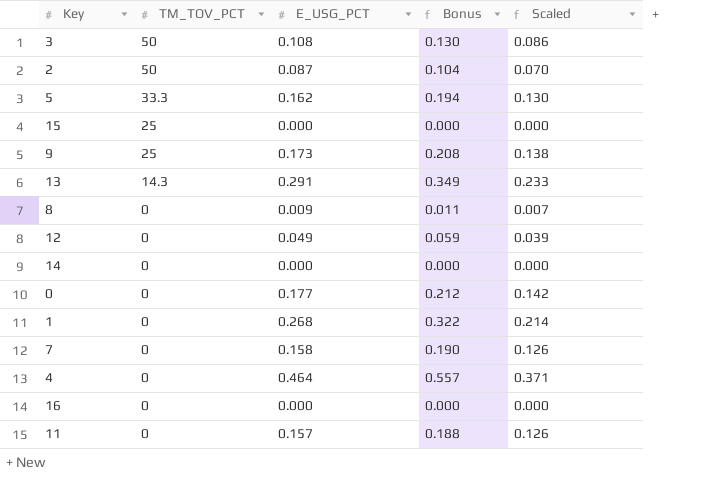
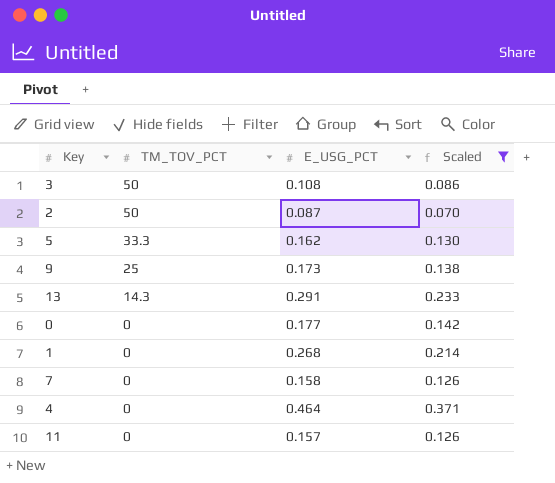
filter: none -> Scaled >= 0.070
column Bonus | formula: [E_USG_PCT] * 1.2 -> none

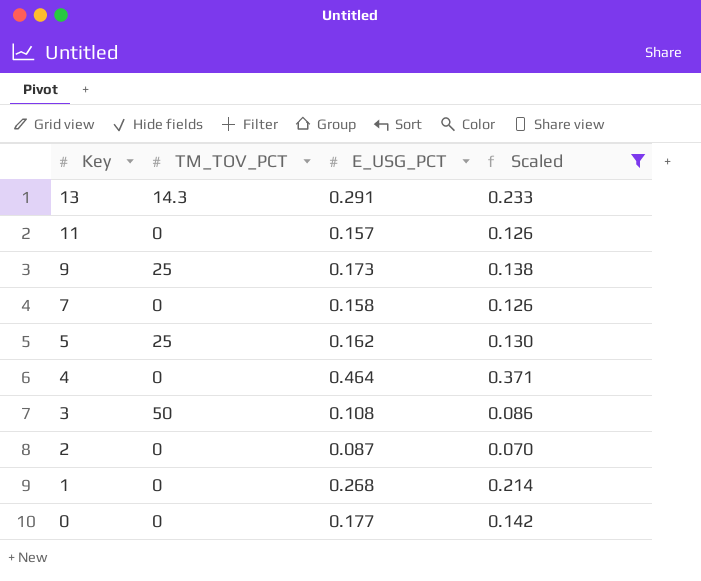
row order: TM_TOV_PCT descending -> Key descending
5 | TM_TOV_PCT: 33.3 -> 25
2 | TM_TOV_PCT: 50 -> 0

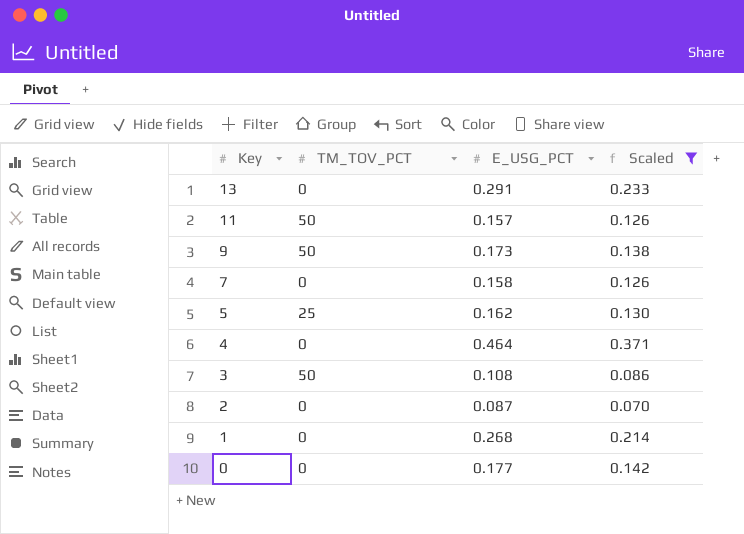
13 | TM_TOV_PCT: 14.3 -> 0
11 | TM_TOV_PCT: 0 -> 50
9 | TM_TOV_PCT: 25 -> 50

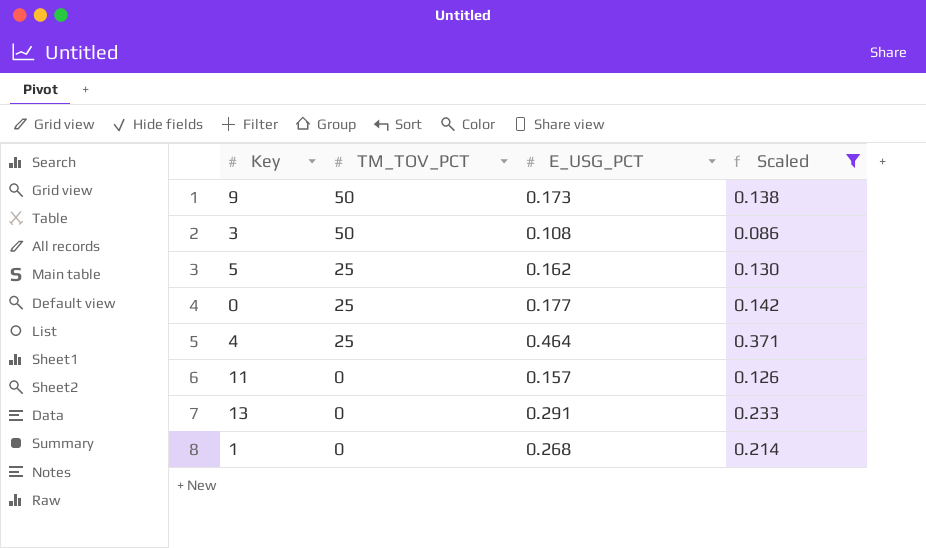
row order: Key descending -> TM_TOV_PCT descending
row 7: 0 | 0.158 | 0.126 -> none
row 2: 0 | 0.087 | 0.070 -> none
0 | TM_TOV_PCT: 0 -> 25
4 | TM_TOV_PCT: 0 -> 25
11 | TM_TOV_PCT: 50 -> 0

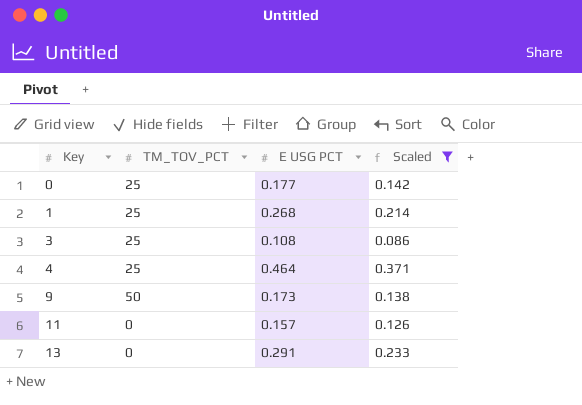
row order: TM_TOV_PCT descending -> Key ascending
column name: E_USG_PCT -> E USG PCT
row 5: 25 | 0.162 | 0.130 -> none
1 | TM_TOV_PCT: 0 -> 25
3 | TM_TOV_PCT: 50 -> 25

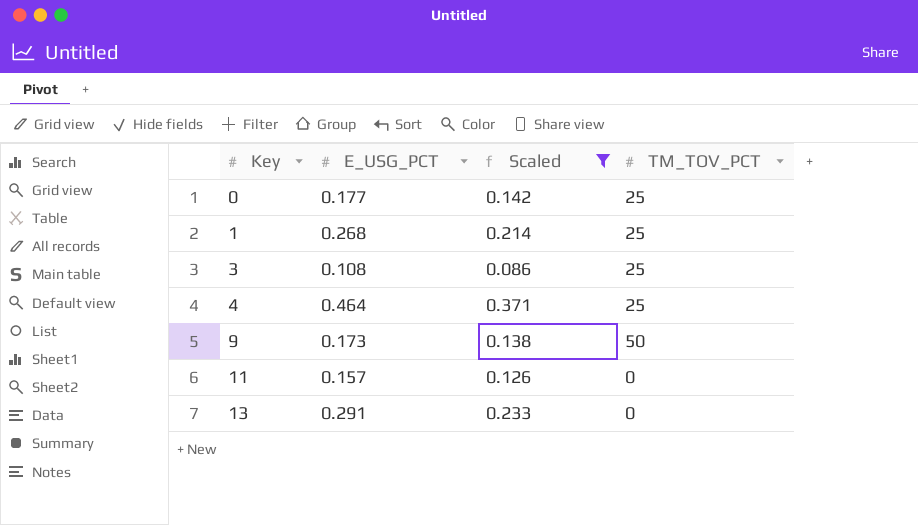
column name: E USG PCT -> E_USG_PCT
column TM_TOV_PCT | position: 2 -> 4

